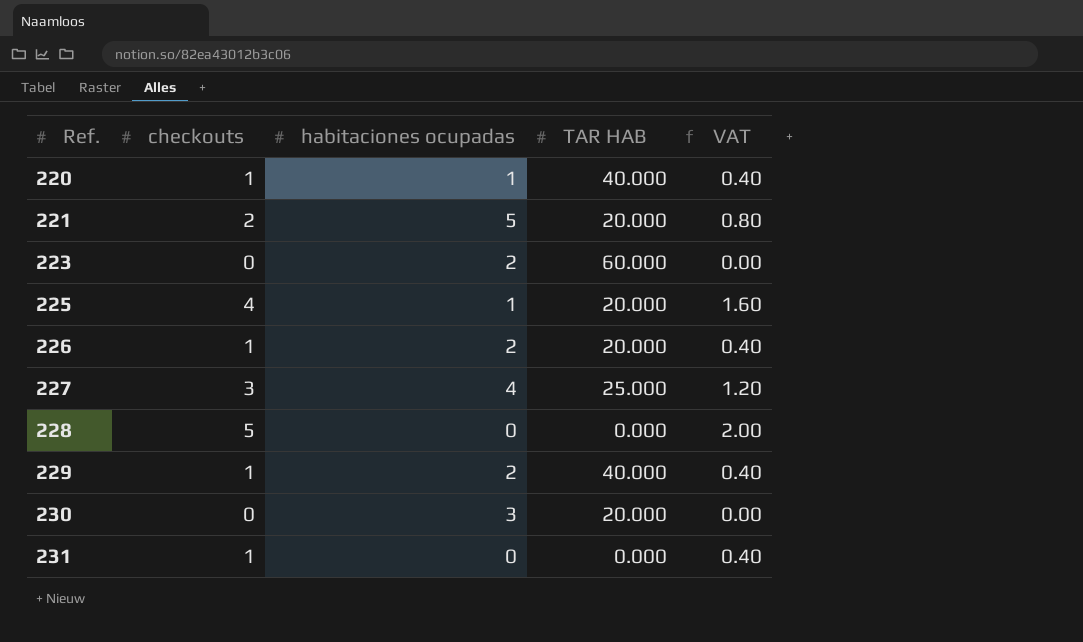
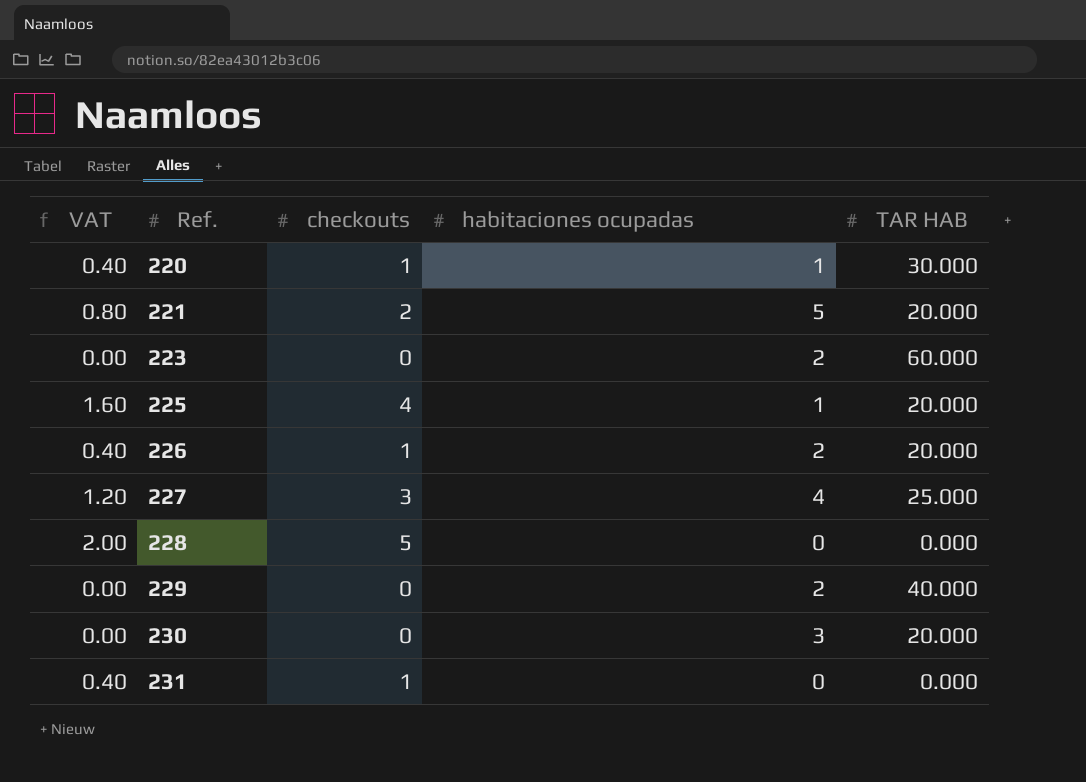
column VAT | position: 5 -> 1
220 | TAR HAB: 40.000 -> 30.000
229 | VAT: 0.40 -> 0.00
229 | checkouts: 1 -> 0

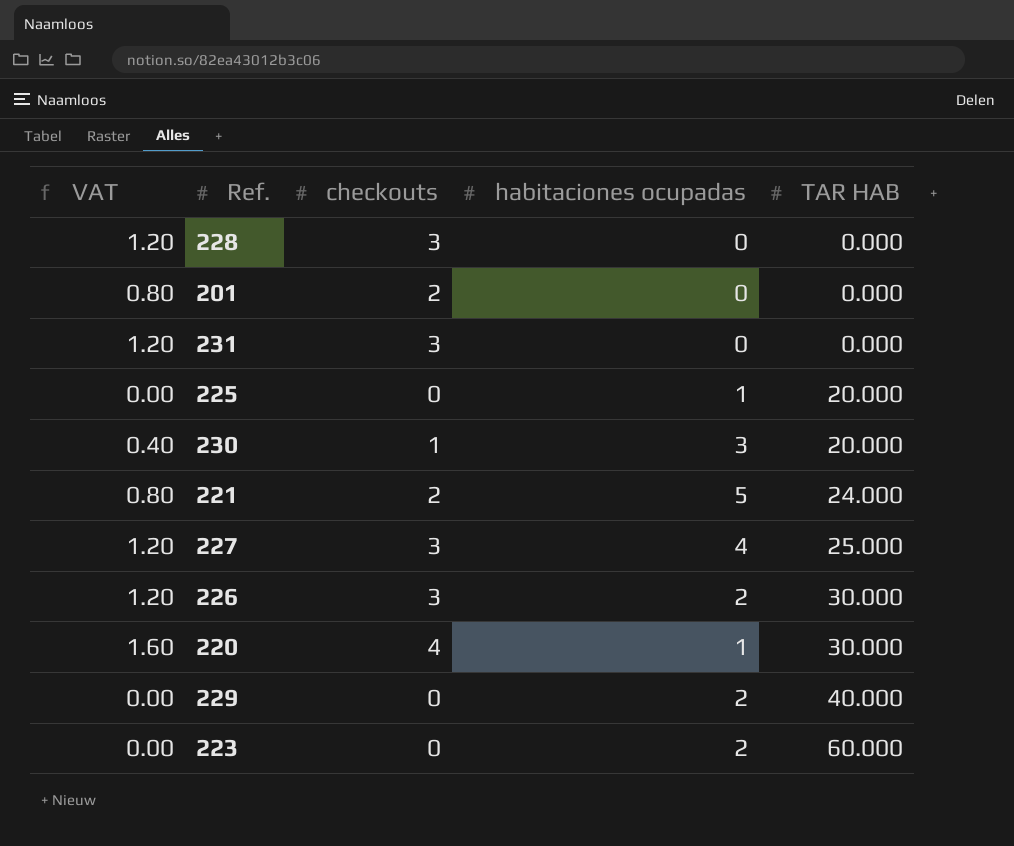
row order: Ref. ascending -> TAR HAB ascending
228 | VAT: 2.00 -> 1.20
228 | checkouts: 5 -> 3
row 201: none -> 0.80 | 2 | 0 | 0.000
231 | VAT: 0.40 -> 1.20
231 | checkouts: 1 -> 3
225 | VAT: 1.60 -> 0.00
225 | checkouts: 4 -> 0
230 | VAT: 0.00 -> 0.40
230 | checkouts: 0 -> 1
221 | TAR HAB: 20.000 -> 24.000
226 | VAT: 0.40 -> 1.20
226 | checkouts: 1 -> 3
226 | TAR HAB: 20.000 -> 30.000
220 | VAT: 0.40 -> 1.60
220 | checkouts: 1 -> 4

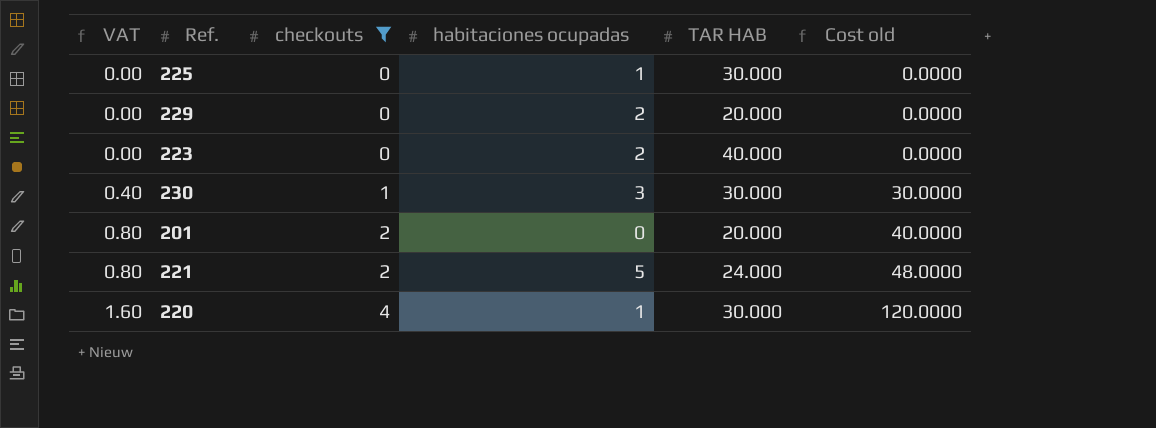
filter: none -> checkouts != 3
row order: TAR HAB ascending -> VAT ascending
column Cost old | formula: none -> [checkouts] * [TAR HAB]
225 | TAR HAB: 20.000 -> 30.000
229 | TAR HAB: 40.000 -> 20.000
223 | TAR HAB: 60.000 -> 40.000
230 | TAR HAB: 20.000 -> 30.000
201 | TAR HAB: 0.000 -> 20.000

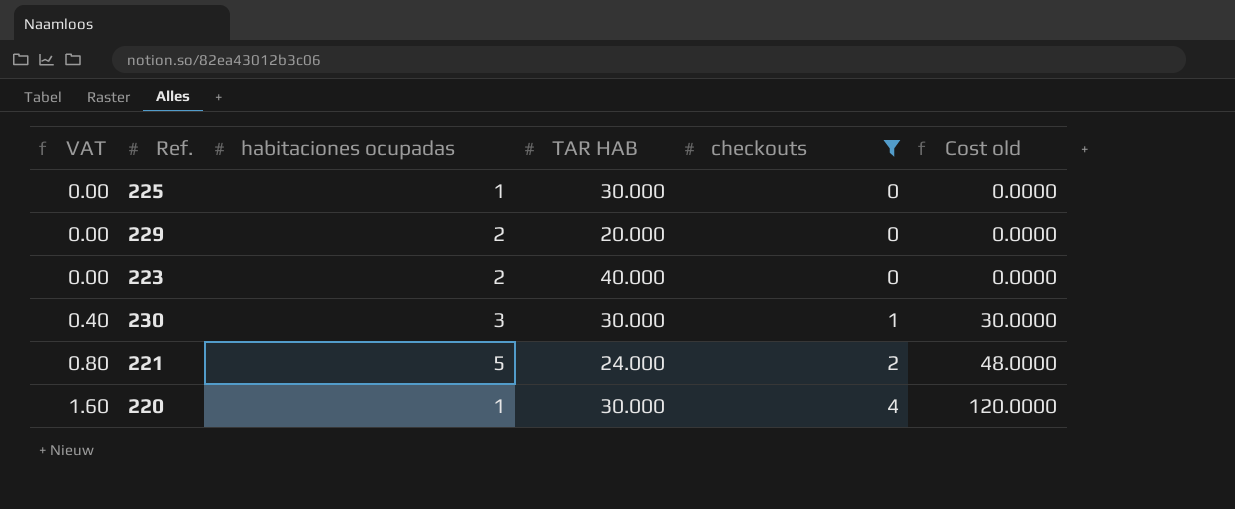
column checkouts | position: 3 -> 5
row 201: 0.80 | 2 | 0 | 20.000 | 40.0000 -> none

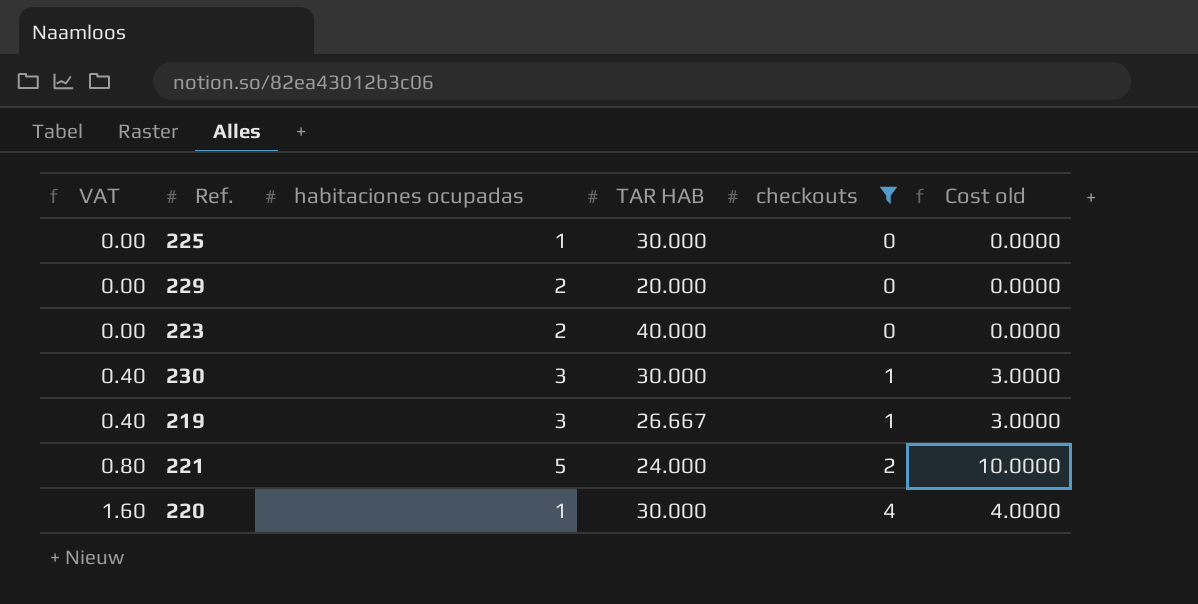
column Cost old | formula: [TAR HAB] * [checkouts] -> [habitaciones ocupadas] * [checkouts]
row 219: none -> 0.40 | 3 | 26.667 | 1 | 3.0000

